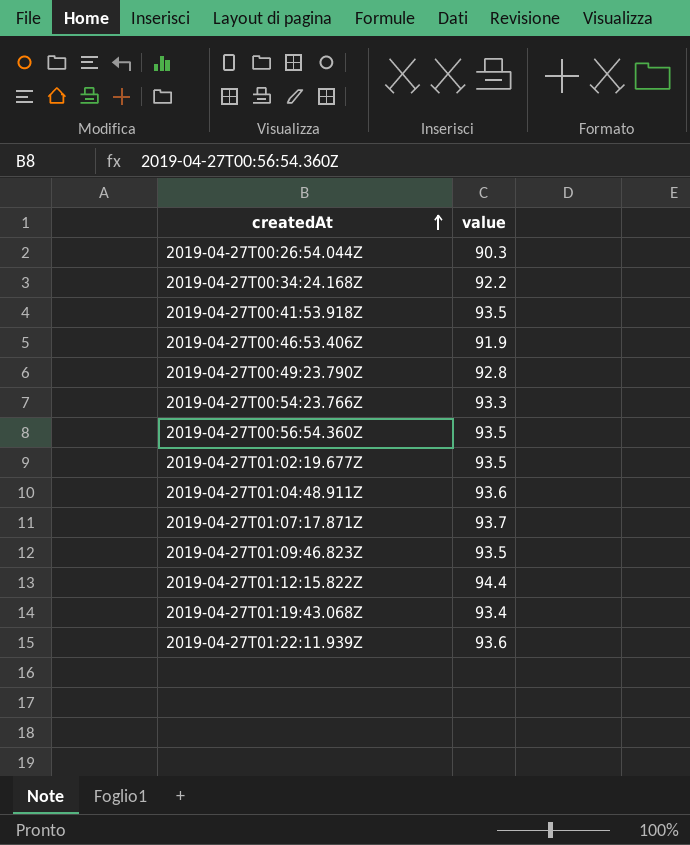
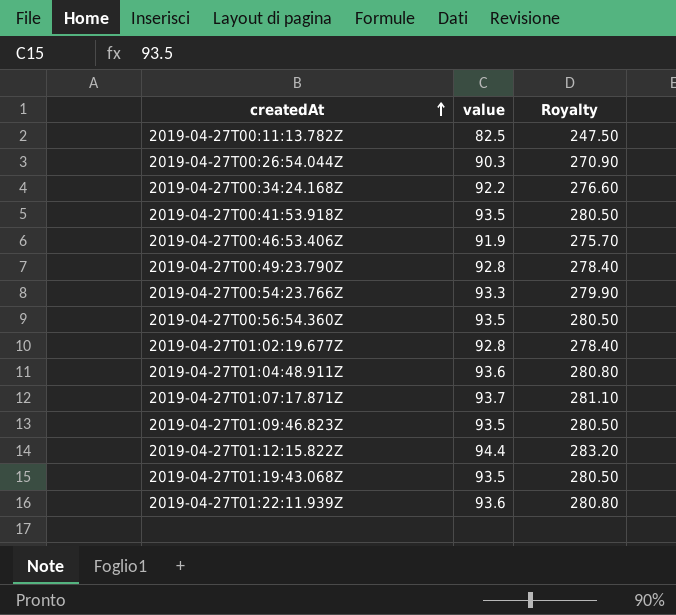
column Royalty | formula: none -> [value] * 3
row 2019-04-27T00:11:13.782Z: none -> 82.5 | 247.50
2019-04-27T01:02:19.677Z | value: 93.5 -> 92.8
2019-04-27T01:19:43.068Z | value: 93.4 -> 93.5

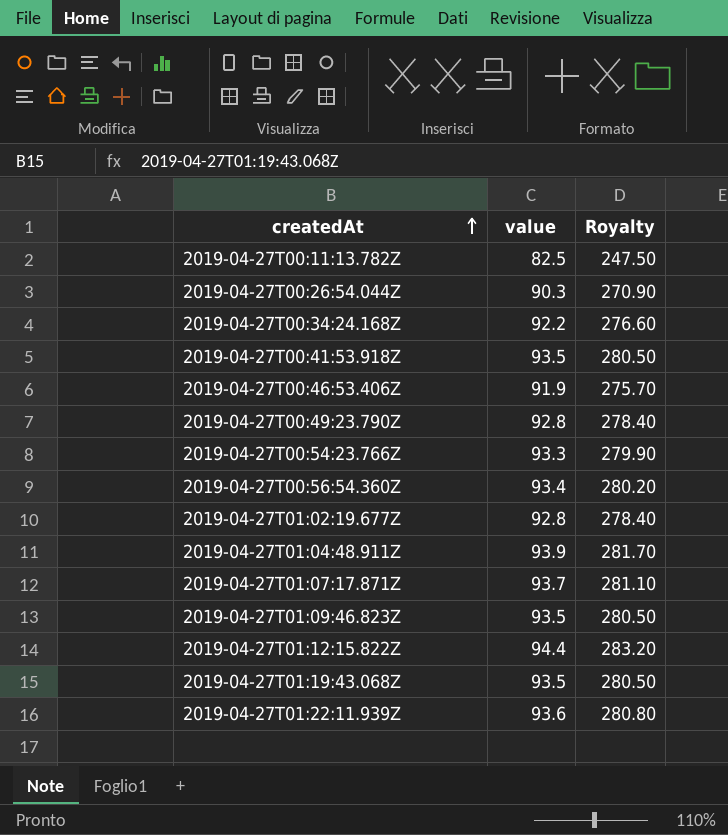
2019-04-27T00:56:54.360Z | value: 93.5 -> 93.4
2019-04-27T00:56:54.360Z | Royalty: 280.50 -> 280.20
2019-04-27T01:04:48.911Z | value: 93.6 -> 93.9
2019-04-27T01:04:48.911Z | Royalty: 280.80 -> 281.70

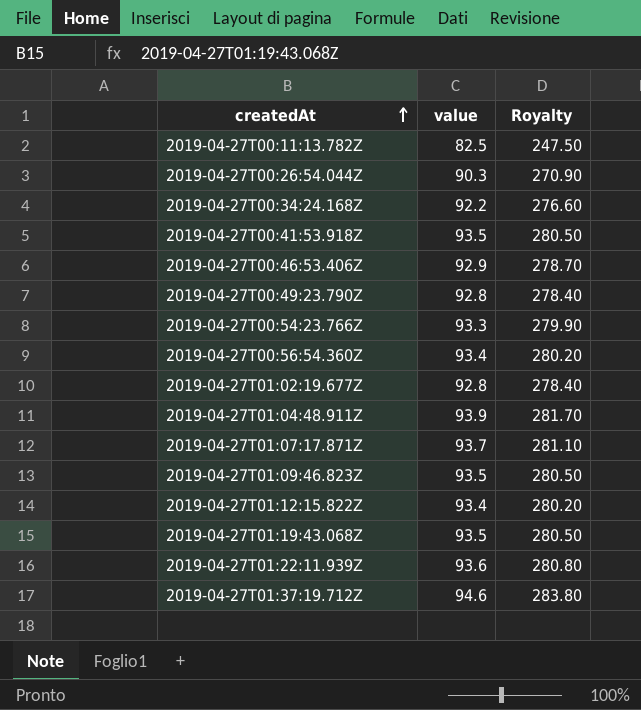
2019-04-27T00:46:53.406Z | value: 91.9 -> 92.9
2019-04-27T00:46:53.406Z | Royalty: 275.70 -> 278.70
2019-04-27T01:12:15.822Z | value: 94.4 -> 93.4
2019-04-27T01:12:15.822Z | Royalty: 283.20 -> 280.20
row 2019-04-27T01:37:19.712Z: none -> 94.6 | 283.80

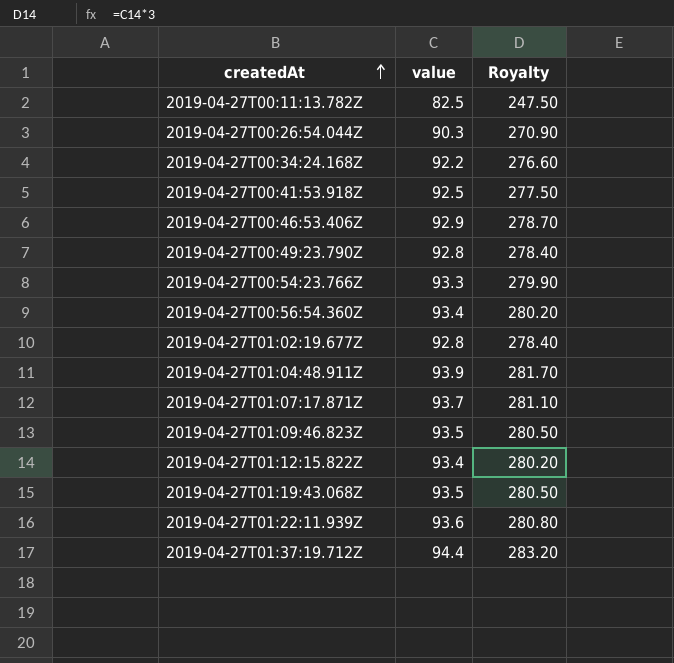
2019-04-27T00:41:53.918Z | value: 93.5 -> 92.5
2019-04-27T00:41:53.918Z | Royalty: 280.50 -> 277.50
2019-04-27T01:37:19.712Z | value: 94.6 -> 94.4
2019-04-27T01:37:19.712Z | Royalty: 283.80 -> 283.20

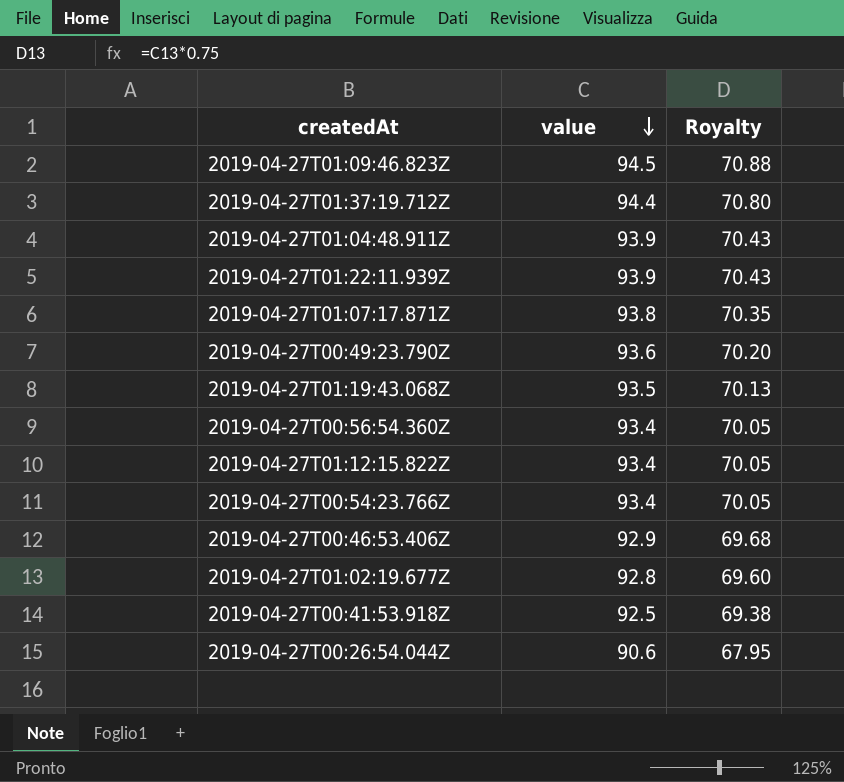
row order: createdAt ascending -> value descending
column Royalty | formula: [value] * 3 -> [value] * 0.75
row 2019-04-27T00:11:13.782Z: 82.5 | 247.50 -> none
row 2019-04-27T00:34:24.168Z: 92.2 | 276.60 -> none
2019-04-27T01:09:46.823Z | value: 93.5 -> 94.5
2019-04-27T01:22:11.939Z | value: 93.6 -> 93.9
2019-04-27T01:07:17.871Z | value: 93.7 -> 93.8
2019-04-27T00:49:23.790Z | value: 92.8 -> 93.6
2019-04-27T00:54:23.766Z | value: 93.3 -> 93.4
2019-04-27T00:26:54.044Z | value: 90.3 -> 90.6

